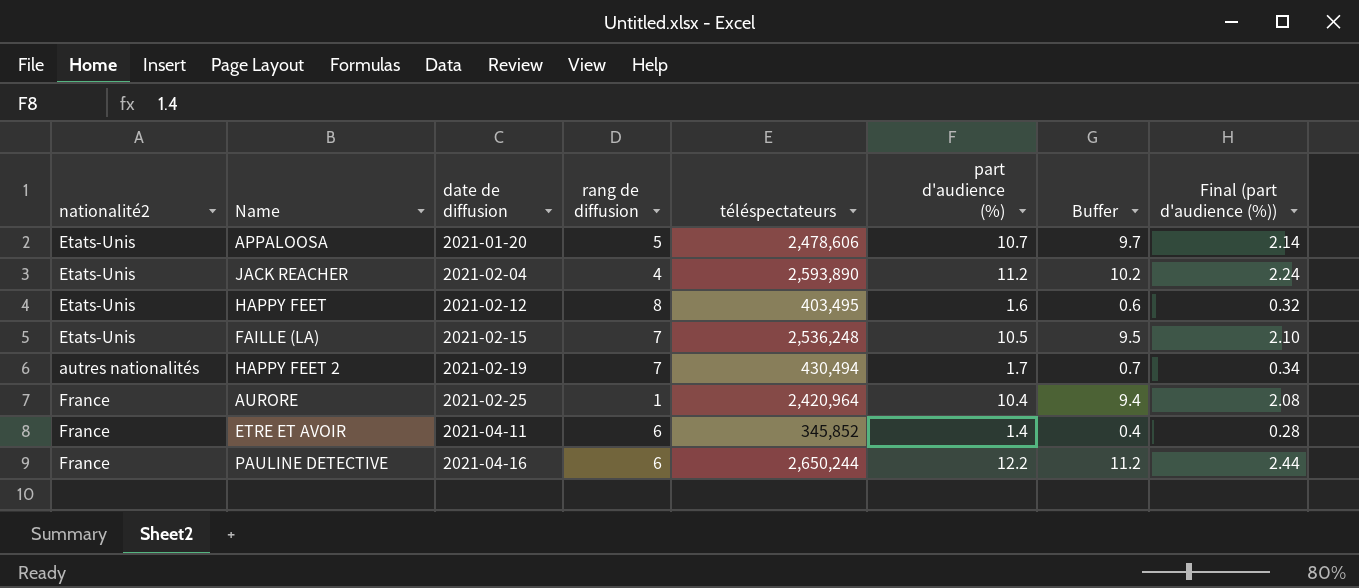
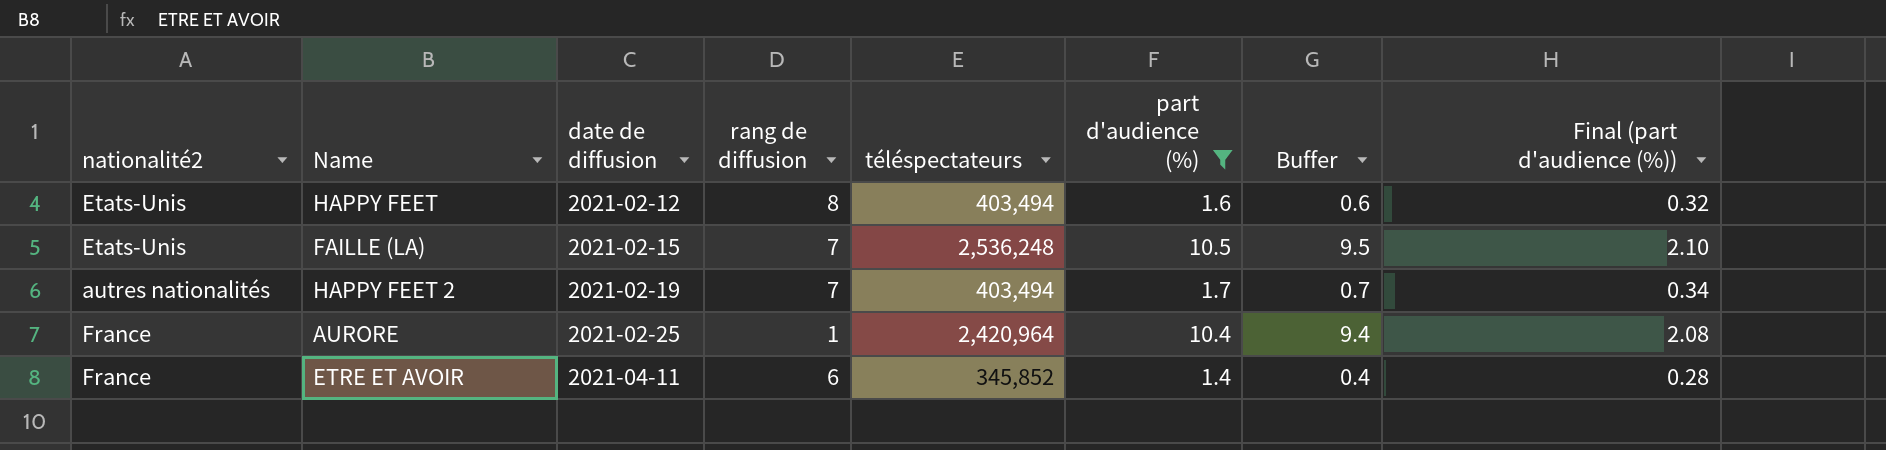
filter: none -> part d'audience (%) <= 10.5
HAPPY FEET | téléspectateurs: 403,495 -> 403,494
HAPPY FEET 2 | téléspectateurs: 430,494 -> 403,494

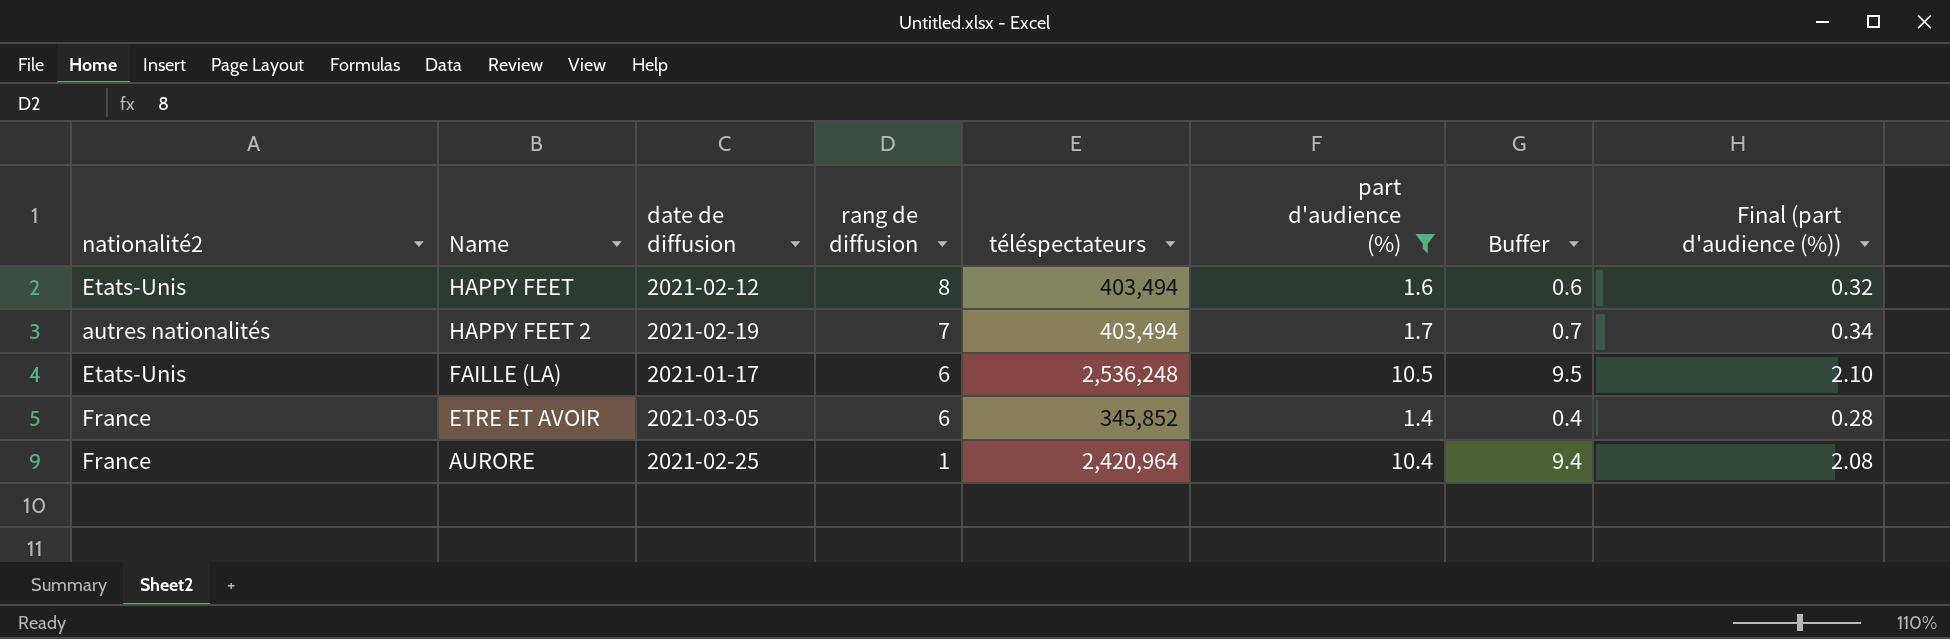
row order: date de diffusion ascending -> rang de diffusion descending
FAILLE (LA) | date de diffusion: 2021-02-15 -> 2021-01-17
FAILLE (LA) | rang de diffusion: 7 -> 6
ETRE ET AVOIR | date de diffusion: 2021-04-11 -> 2021-03-05

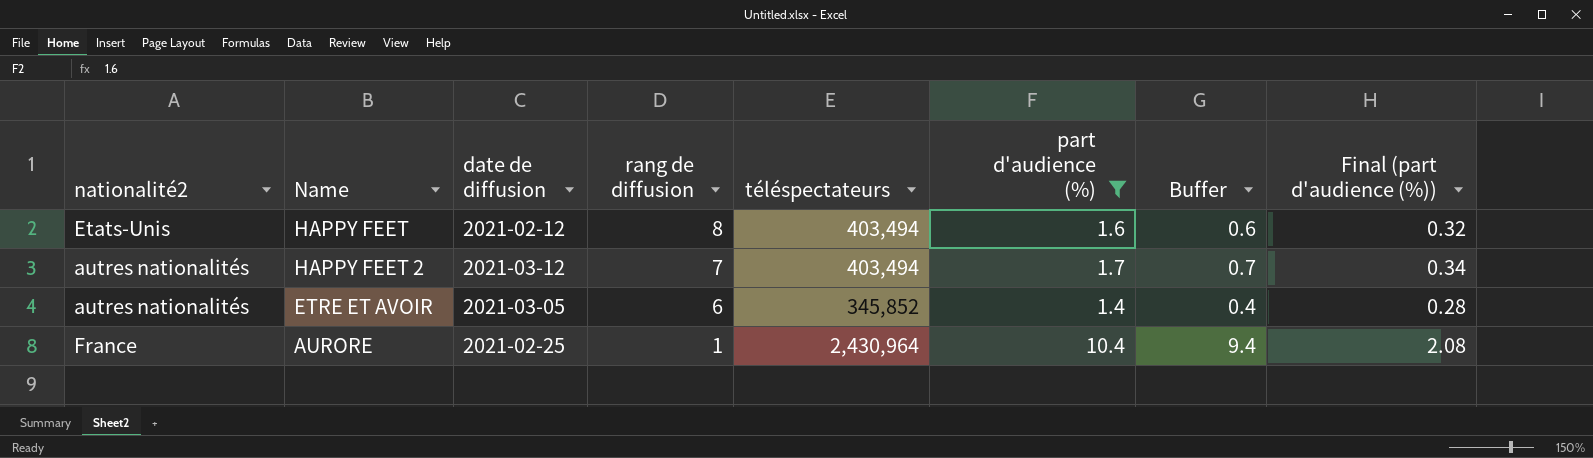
row FAILLE (LA): Etats-Unis | 2021-01-17 | 6 | 2,536,248 | 10.5 | 9.5 | 2.10 -> none
HAPPY FEET 2 | date de diffusion: 2021-02-19 -> 2021-03-12
ETRE ET AVOIR | nationalité2: France -> autres nationalités
AURORE | téléspectateurs: 2,420,964 -> 2,430,964

